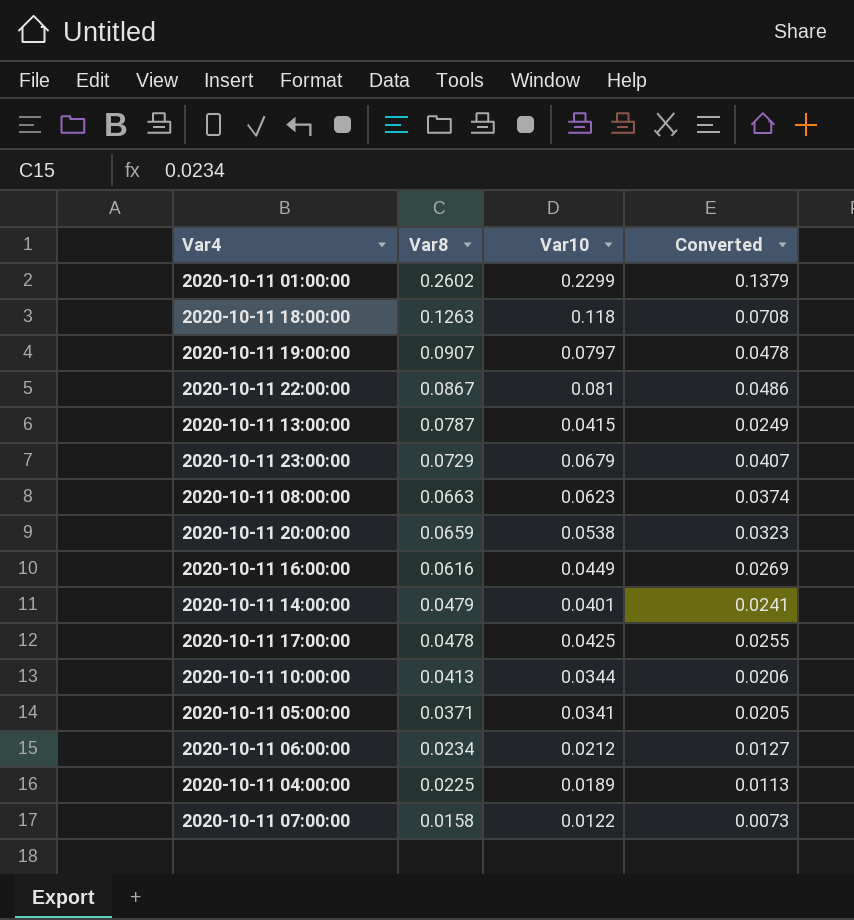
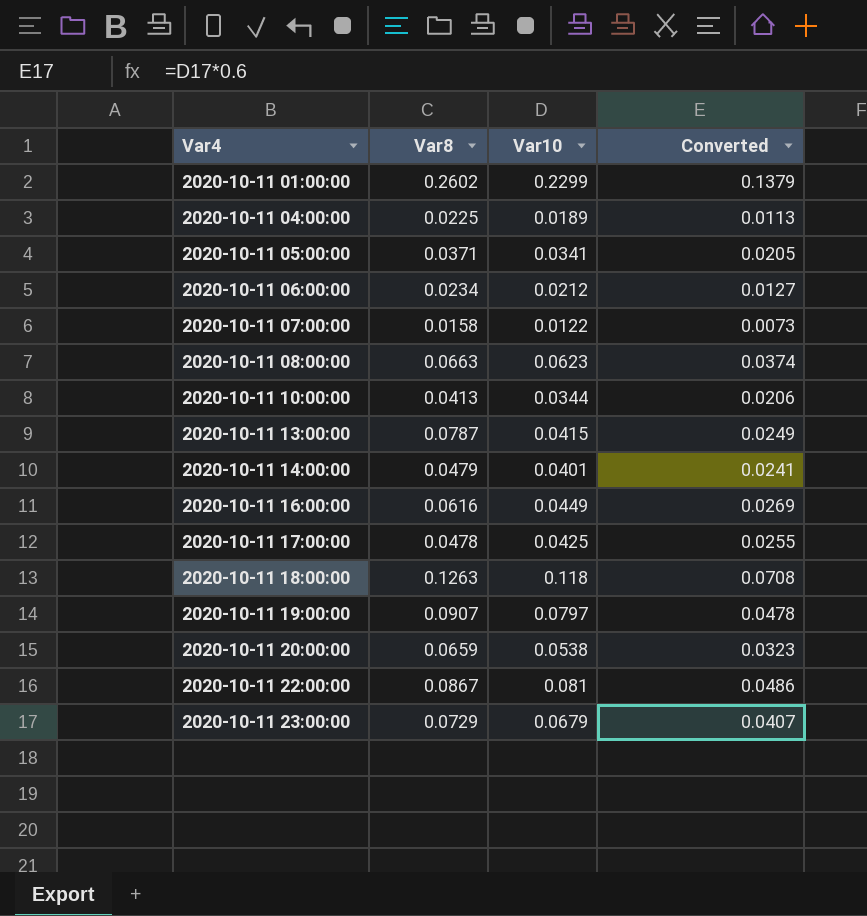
row order: Var8 descending -> Var4 ascending

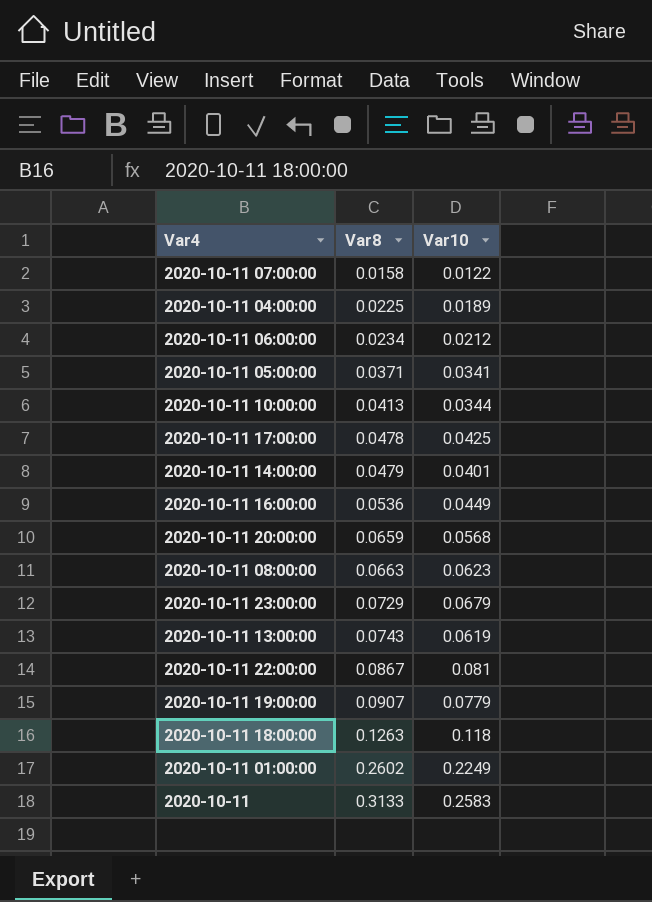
row order: Var4 ascending -> Var8 ascending
column Converted | formula: [Var10] * 0.6 -> none
2020-10-11 16:00:00 | Var8: 0.0616 -> 0.0536
2020-10-11 20:00:00 | Var10: 0.0538 -> 0.0568
2020-10-11 13:00:00 | Var8: 0.0787 -> 0.0743
2020-10-11 13:00:00 | Var10: 0.0415 -> 0.0619
2020-10-11 19:00:00 | Var10: 0.0797 -> 0.0779
2020-10-11 01:00:00 | Var10: 0.2299 -> 0.2249
row 2020-10-11: none -> 0.3133 | 0.2583

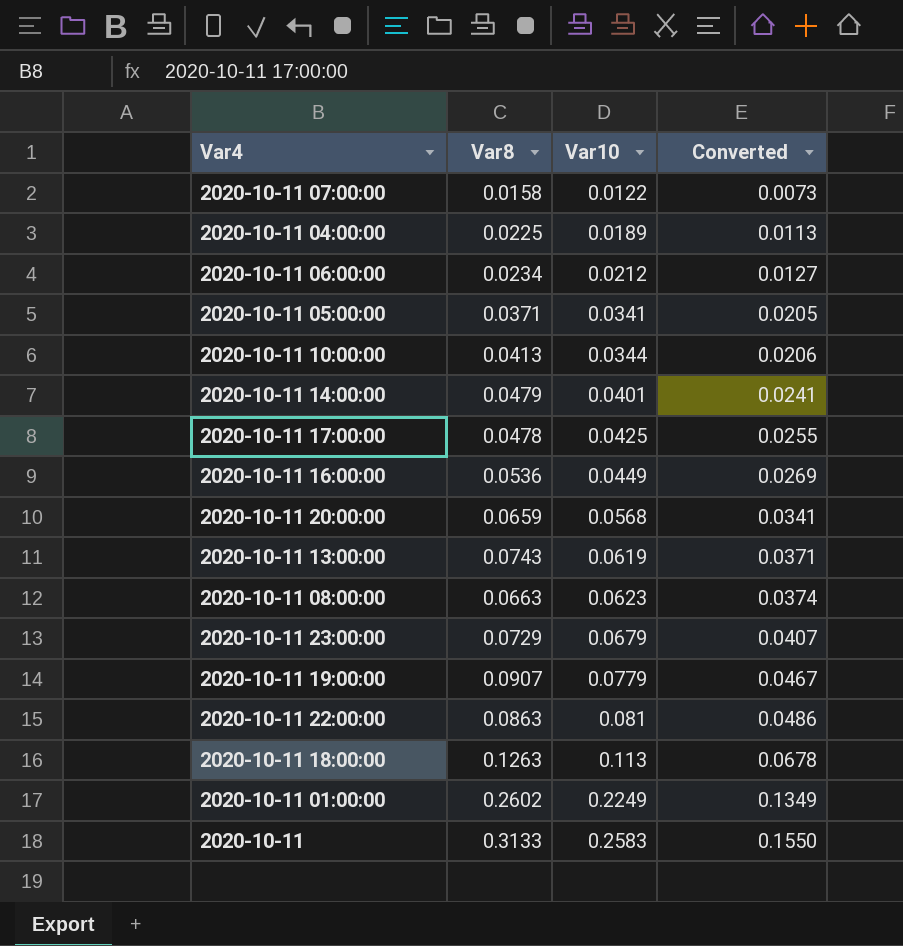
row order: Var8 ascending -> Var10 ascending
column Converted | formula: none -> [Var10] * 0.6
2020-10-11 22:00:00 | Var8: 0.0867 -> 0.0863
2020-10-11 18:00:00 | Var10: 0.118 -> 0.113

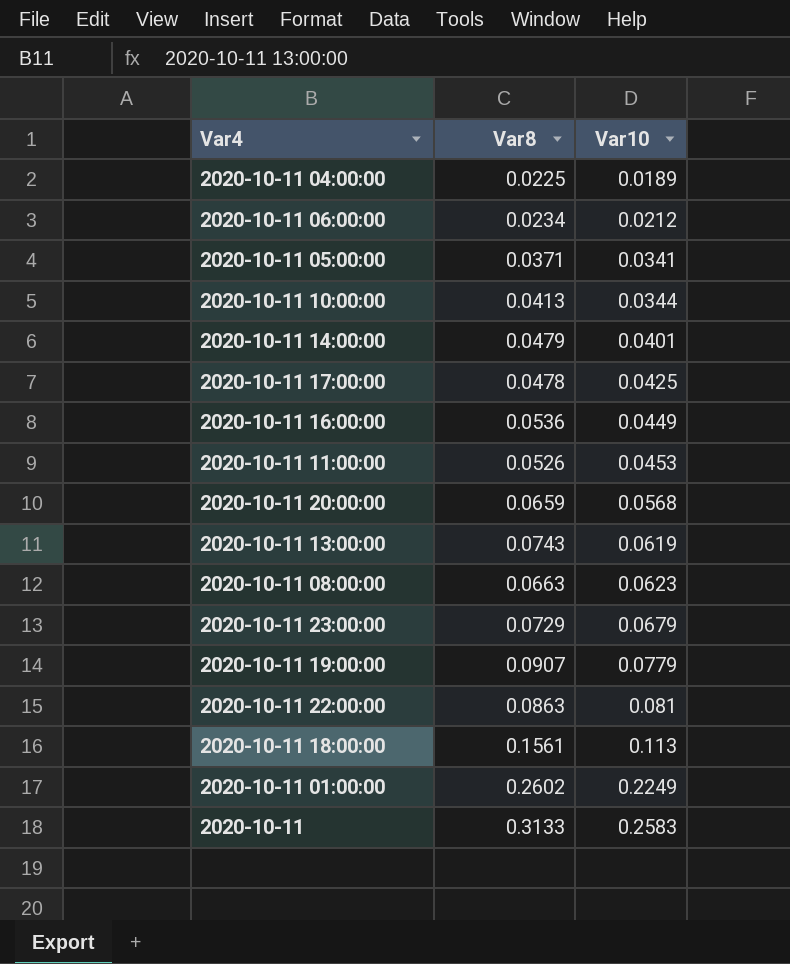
column Converted | formula: [Var10] * 0.6 -> none
row 2020-10-11 07:00:00: 0.0158 | 0.0122 | 0.0073 -> none
row 2020-10-11 11:00:00: none -> 0.0526 | 0.0453
2020-10-11 18:00:00 | Var8: 0.1263 -> 0.1561

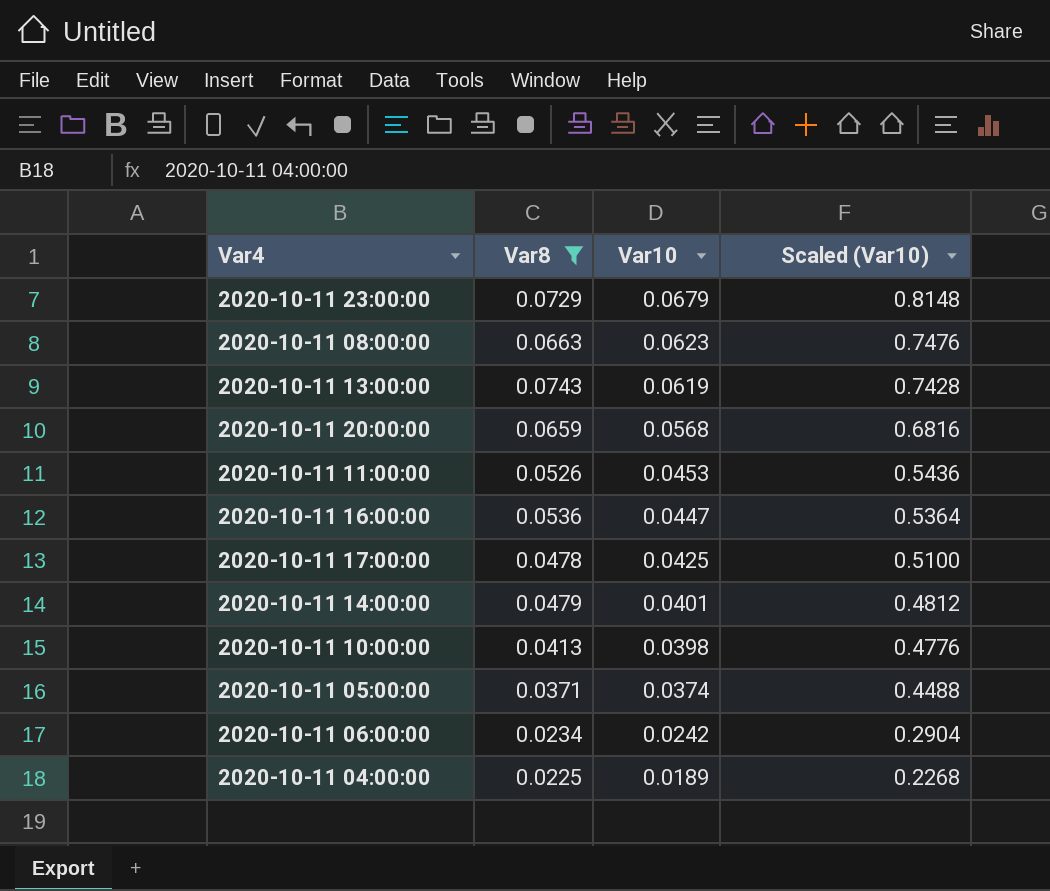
filter: none -> Var8 <= 0.0743
row order: Var10 ascending -> Var10 descending
column Scaled (Var10) | formula: none -> [Var10] * 12
2020-10-11 16:00:00 | Var10: 0.0449 -> 0.0447
2020-10-11 10:00:00 | Var10: 0.0344 -> 0.0398
2020-10-11 05:00:00 | Var10: 0.0341 -> 0.0374
2020-10-11 06:00:00 | Var10: 0.0212 -> 0.0242

